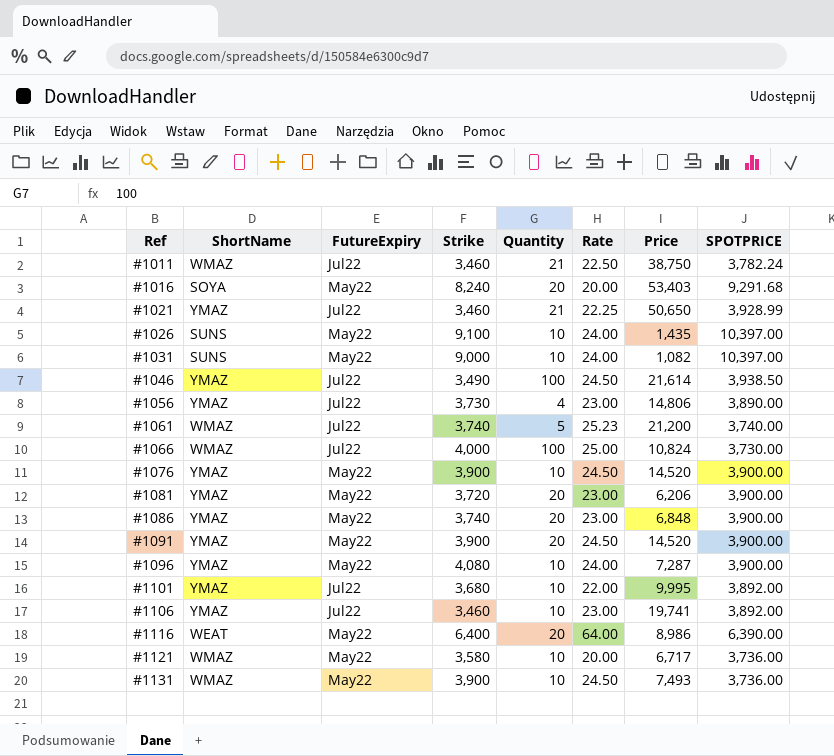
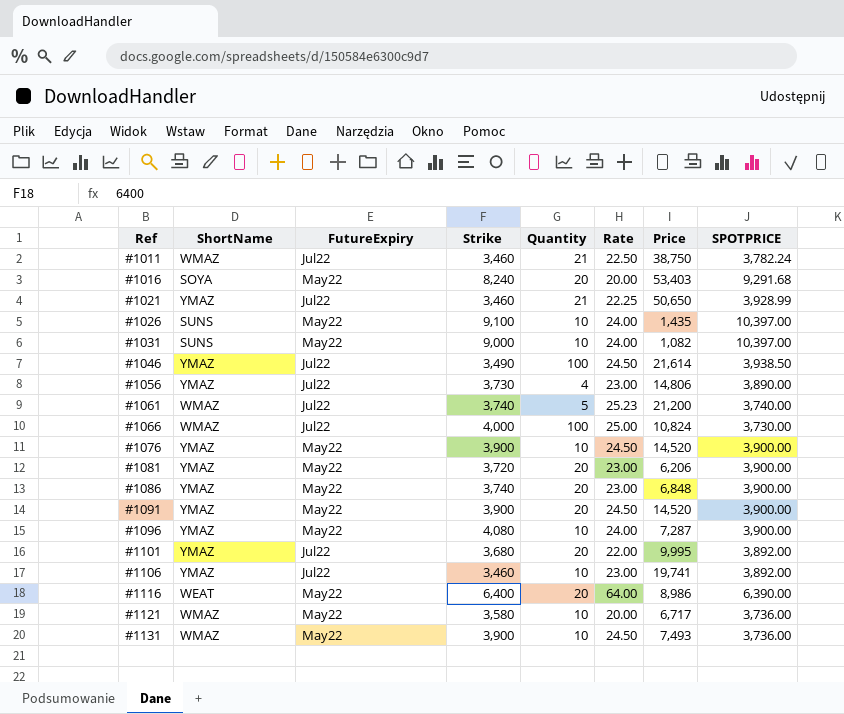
#1101 | Quantity: 10 -> 20

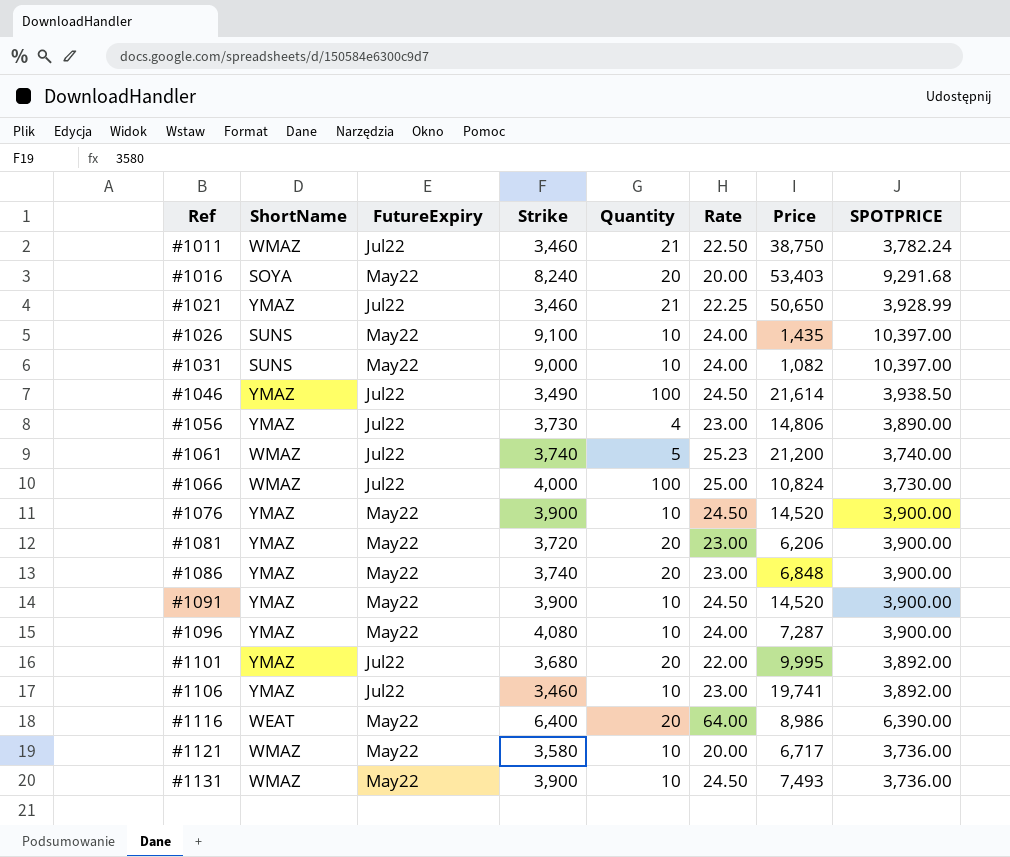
#1091 | Quantity: 20 -> 10

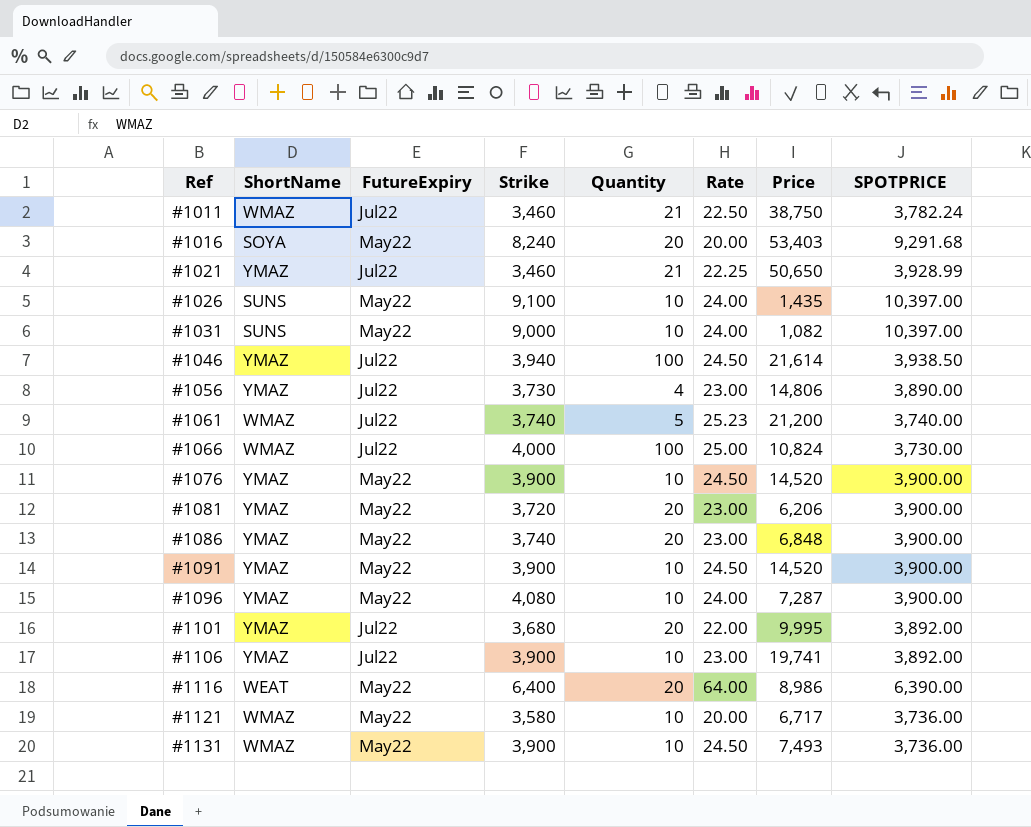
#1046 | Strike: 3,490 -> 3,940
#1106 | Strike: 3,460 -> 3,900

